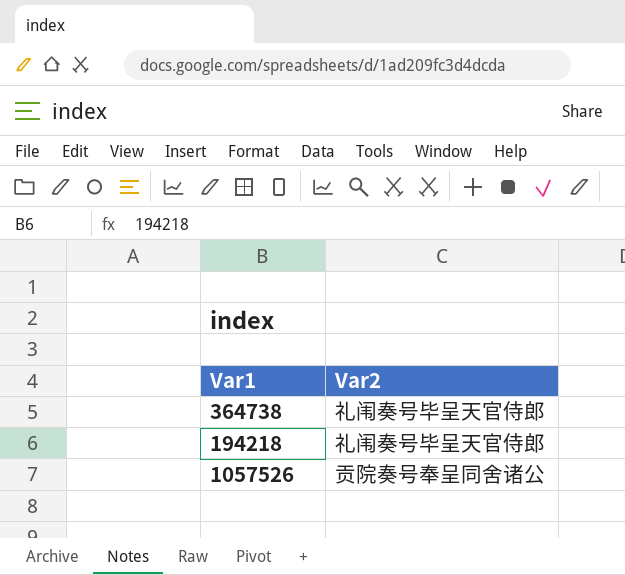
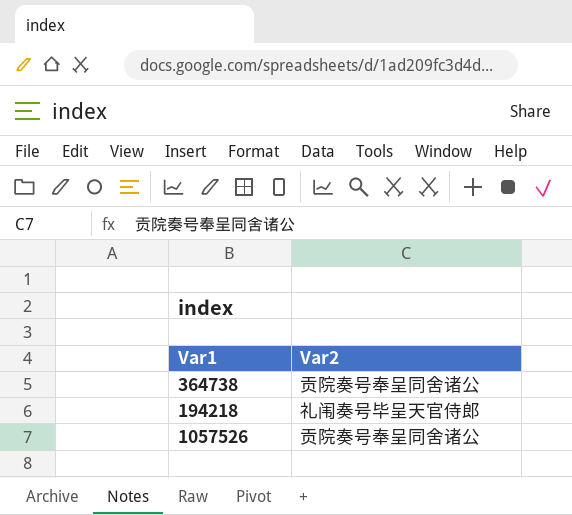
364738 | Var2: 礼闱奏号毕呈天官侍郎 -> 贡院奏号奉呈同舍诸公

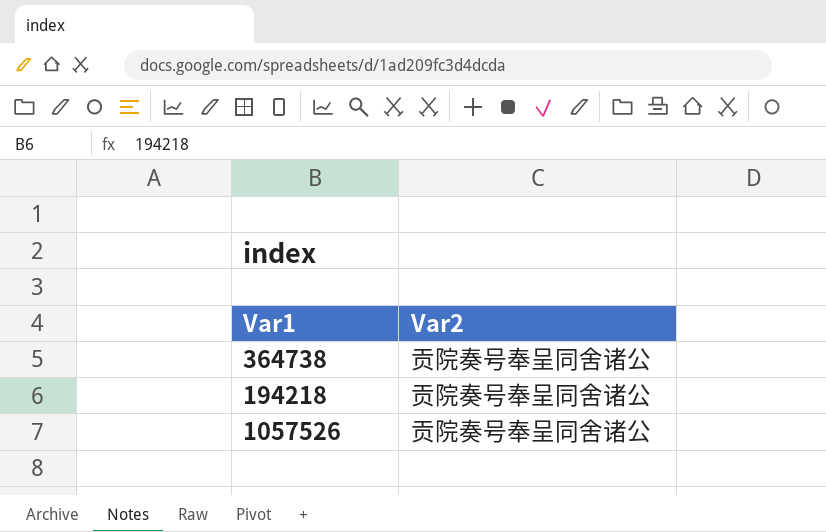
194218 | Var2: 礼闱奏号毕呈天官侍郎 -> 贡院奏号奉呈同舍诸公

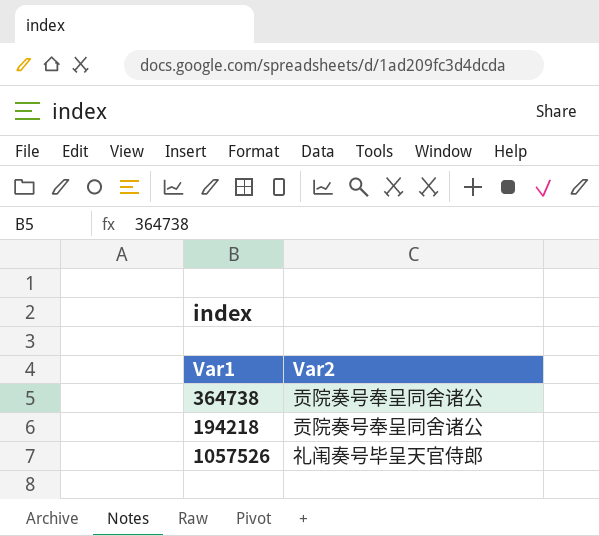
1057526 | Var2: 贡院奏号奉呈同舍诸公 -> 礼闱奏号毕呈天官侍郎

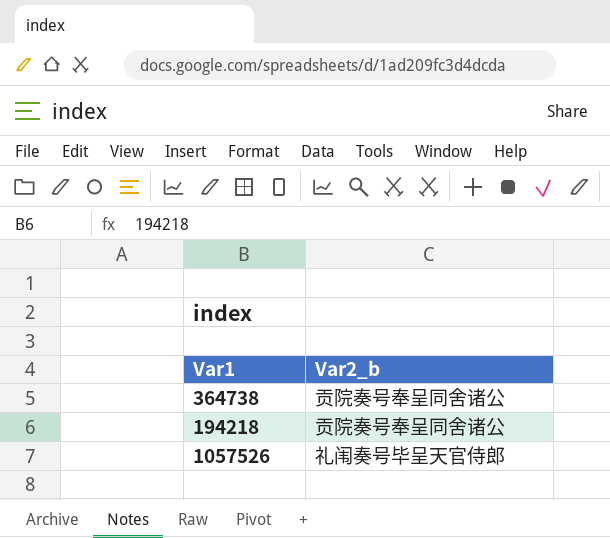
column name: Var2 -> Var2_b

